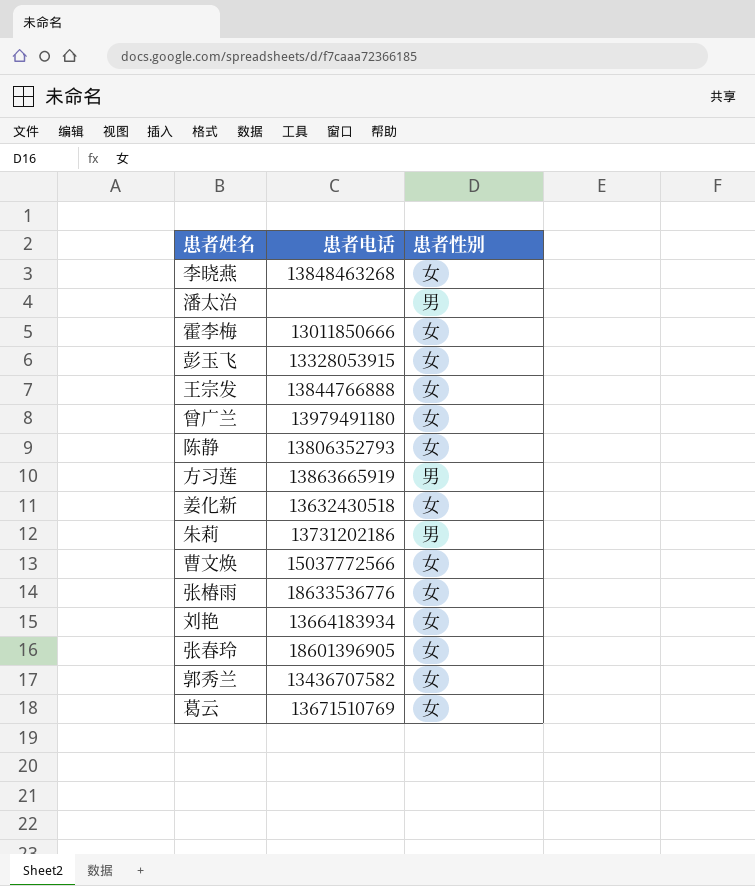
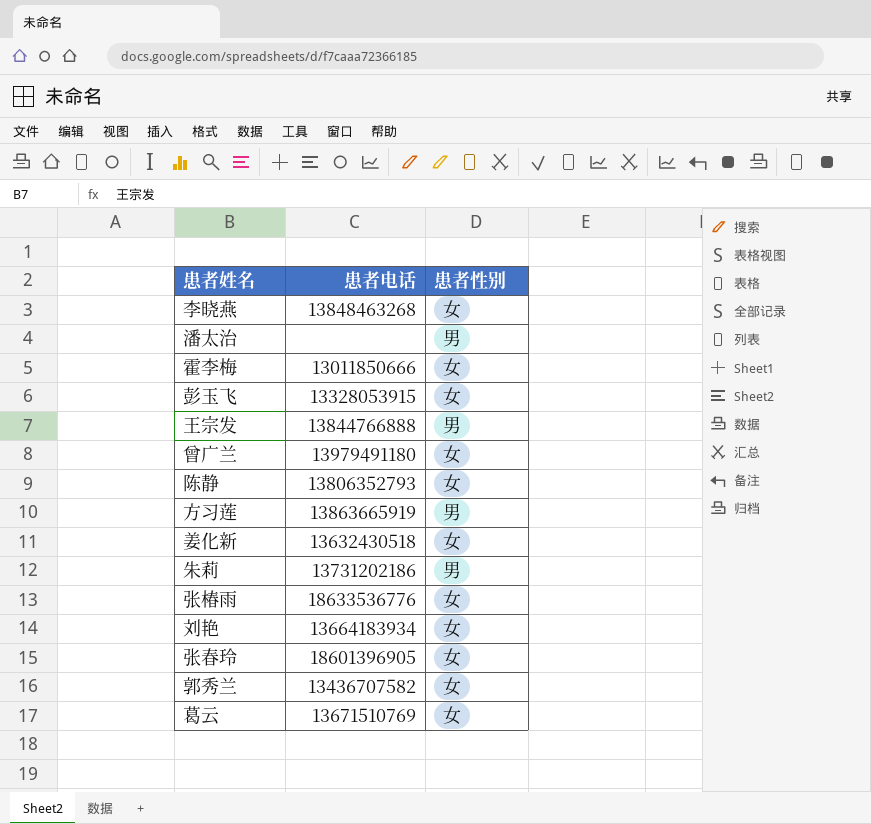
row 曹文焕: 15037772566 | 女 -> none
王宗发 | 患者性别: 女 -> 男

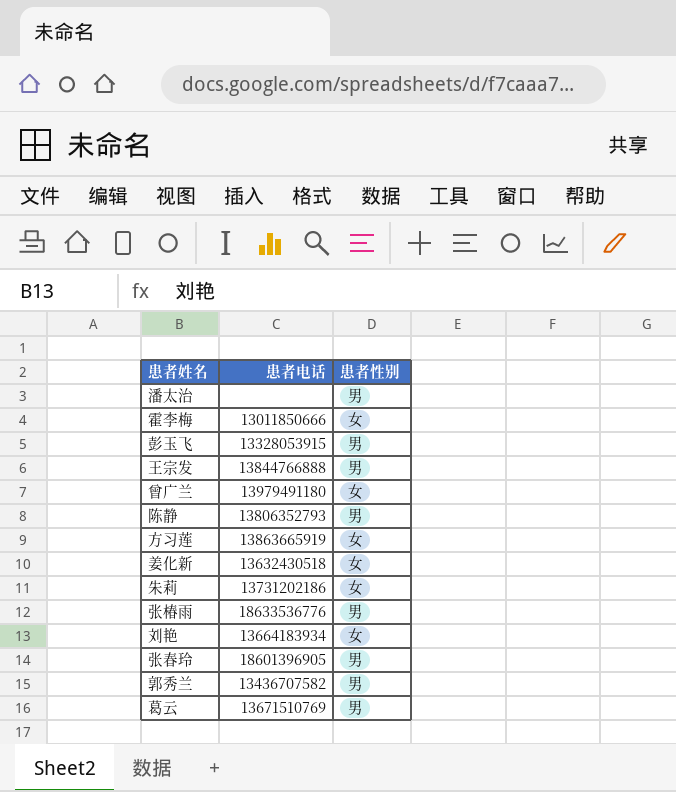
row 李晓燕: 13848463268 | 女 -> none
彭玉飞 | 患者性别: 女 -> 男
陈静 | 患者性别: 女 -> 男
方习莲 | 患者性别: 男 -> 女
朱莉 | 患者性别: 男 -> 女
张椿雨 | 患者性别: 女 -> 男
张春玲 | 患者性别: 女 -> 男
郭秀兰 | 患者性别: 女 -> 男
葛云 | 患者性别: 女 -> 男

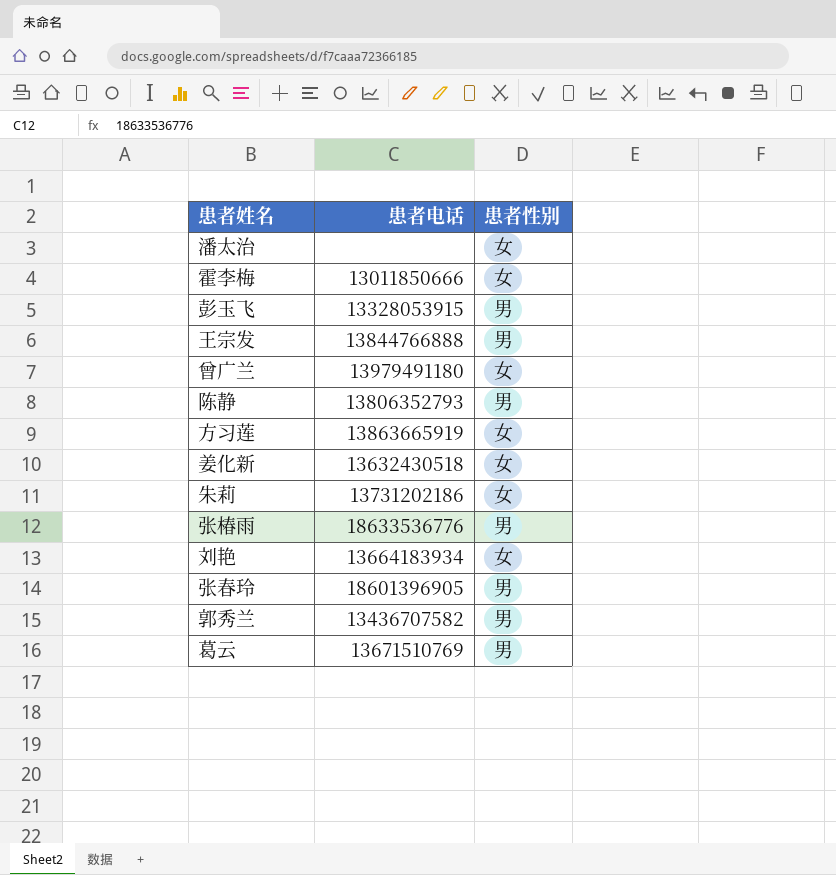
潘太治 | 患者性别: 男 -> 女

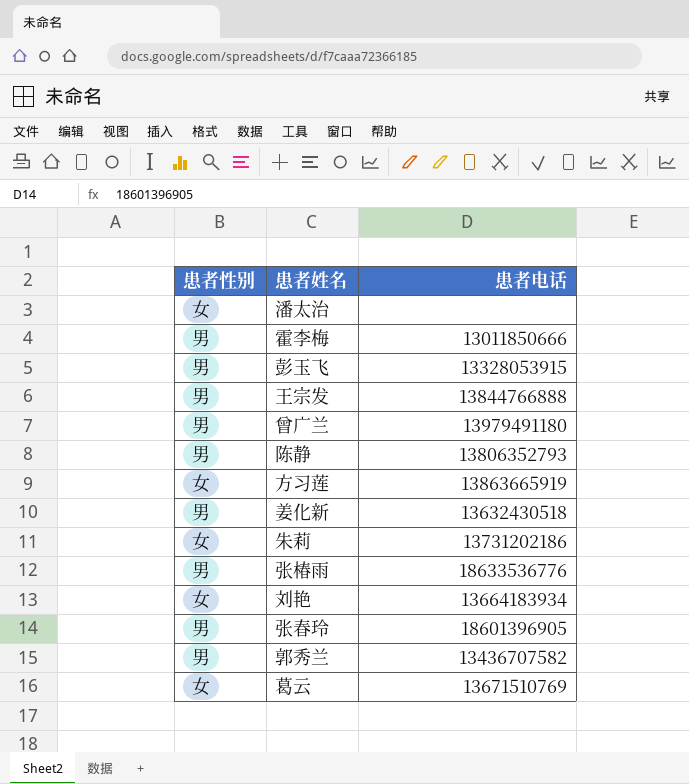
column 患者性别 | position: 3 -> 1
霍李梅 | 患者性别: 女 -> 男
曾广兰 | 患者性别: 女 -> 男
姜化新 | 患者性别: 女 -> 男
葛云 | 患者性别: 男 -> 女

